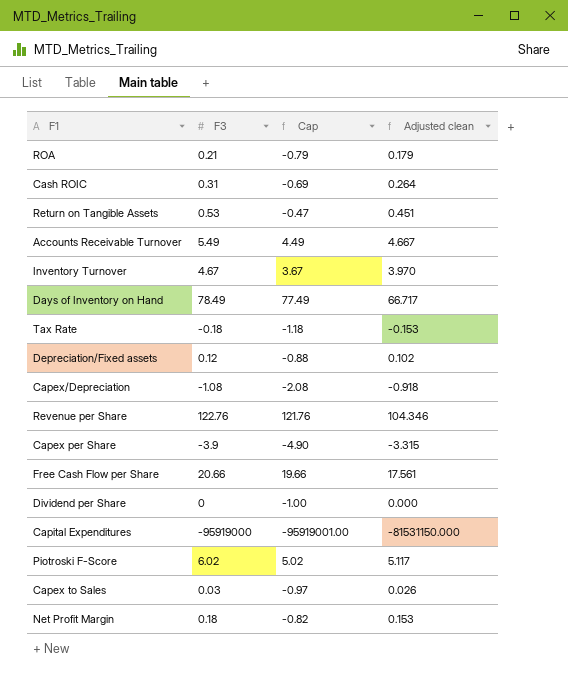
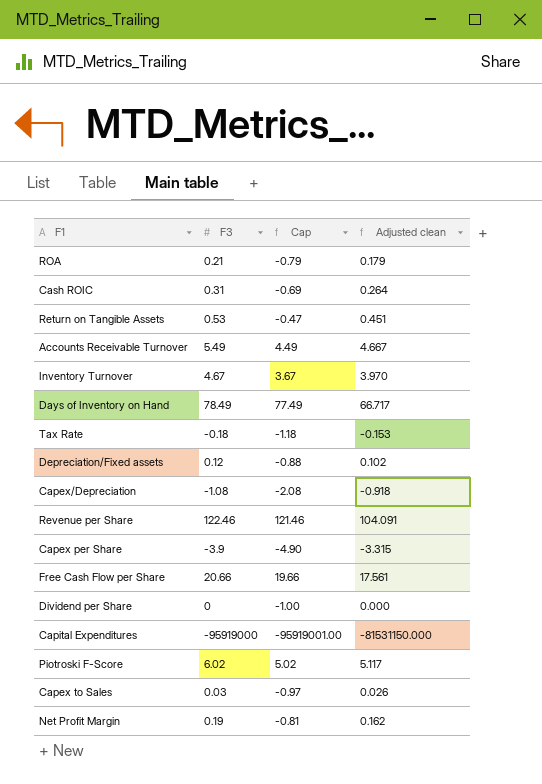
Revenue per Share | F3: 122.76 -> 122.46
Revenue per Share | Cap: 121.76 -> 121.46
Revenue per Share | Adjusted clean: 104.346 -> 104.091
Net Profit Margin | F3: 0.18 -> 0.19
Net Profit Margin | Cap: -0.82 -> -0.81
Net Profit Margin | Adjusted clean: 0.153 -> 0.162

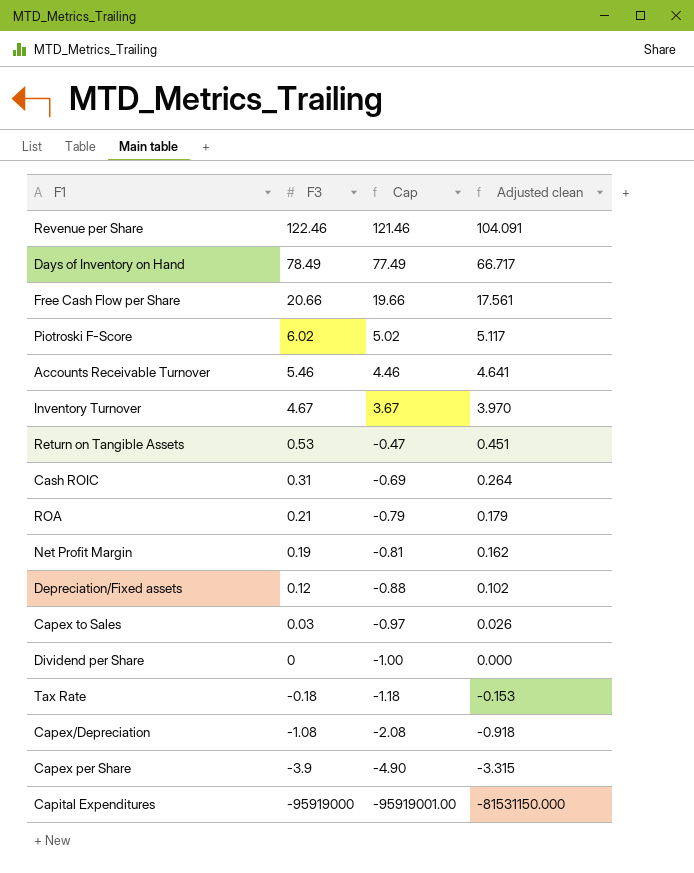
row order: none -> F3 descending
Accounts Receivable Turnover | F3: 5.49 -> 5.46
Accounts Receivable Turnover | Cap: 4.49 -> 4.46
Accounts Receivable Turnover | Adjusted clean: 4.667 -> 4.641

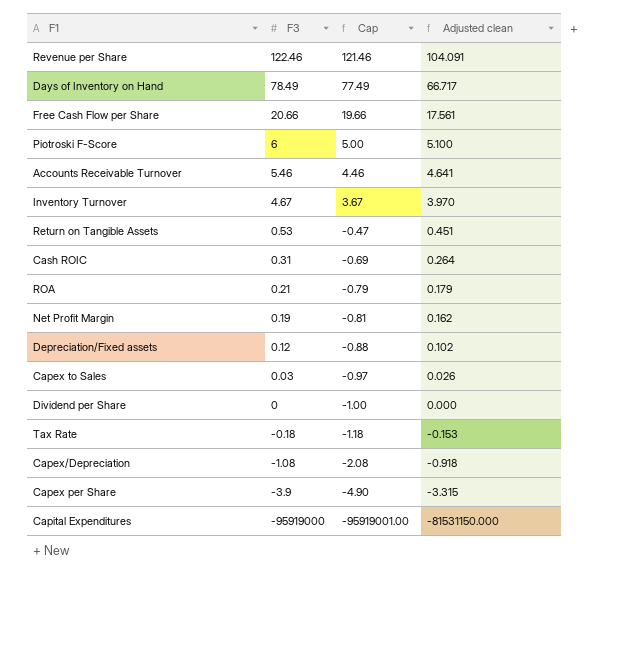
Piotroski F-Score | F3: 6.02 -> 6
Piotroski F-Score | Cap: 5.02 -> 5.00
Piotroski F-Score | Adjusted clean: 5.117 -> 5.100

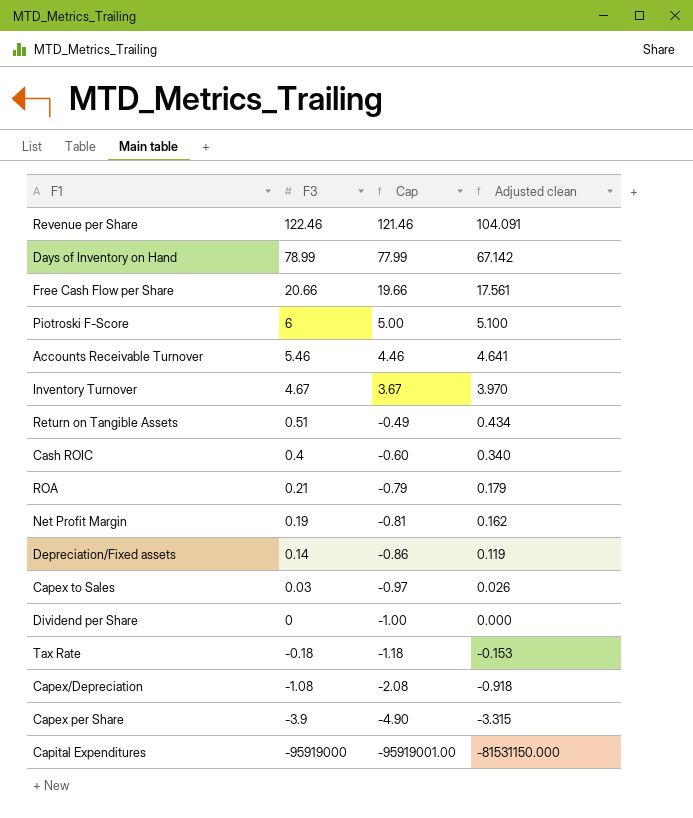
Days of Inventory on Hand | F3: 78.49 -> 78.99
Days of Inventory on Hand | Cap: 77.49 -> 77.99
Days of Inventory on Hand | Adjusted clean: 66.717 -> 67.142
Return on Tangible Assets | F3: 0.53 -> 0.51
Return on Tangible Assets | Cap: -0.47 -> -0.49
Return on Tangible Assets | Adjusted clean: 0.451 -> 0.434
Cash ROIC | F3: 0.31 -> 0.4
Cash ROIC | Cap: -0.69 -> -0.60
Cash ROIC | Adjusted clean: 0.264 -> 0.340
Depreciation/Fixed assets | F3: 0.12 -> 0.14
Depreciation/Fixed assets | Cap: -0.88 -> -0.86
Depreciation/Fixed assets | Adjusted clean: 0.102 -> 0.119

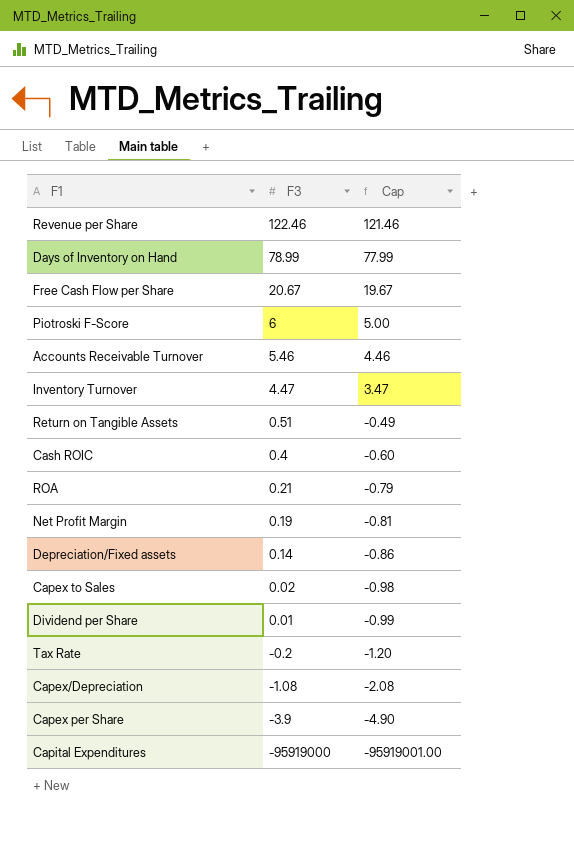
column Adjusted clean | formula: [F3] * 0.85 -> none
Free Cash Flow per Share | F3: 20.66 -> 20.67
Free Cash Flow per Share | Cap: 19.66 -> 19.67
Inventory Turnover | F3: 4.67 -> 4.47
Inventory Turnover | Cap: 3.67 -> 3.47
Capex to Sales | F3: 0.03 -> 0.02
Capex to Sales | Cap: -0.97 -> -0.98
Dividend per Share | F3: 0 -> 0.01
Dividend per Share | Cap: -1.00 -> -0.99
Tax Rate | F3: -0.18 -> -0.2
Tax Rate | Cap: -1.18 -> -1.20

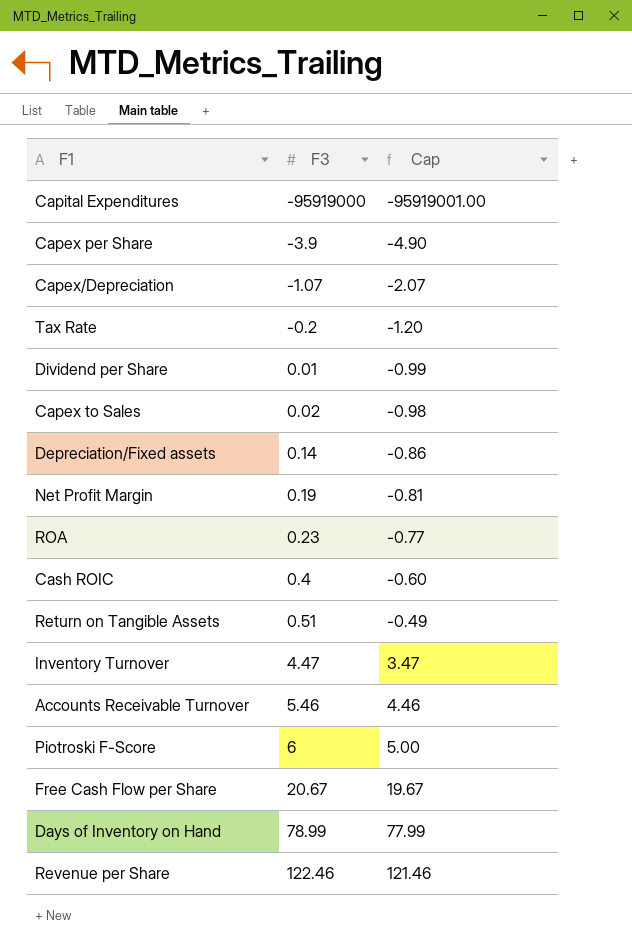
row order: F3 descending -> F3 ascending
Capex/Depreciation | F3: -1.08 -> -1.07
Capex/Depreciation | Cap: -2.08 -> -2.07
ROA | F3: 0.21 -> 0.23
ROA | Cap: -0.79 -> -0.77

